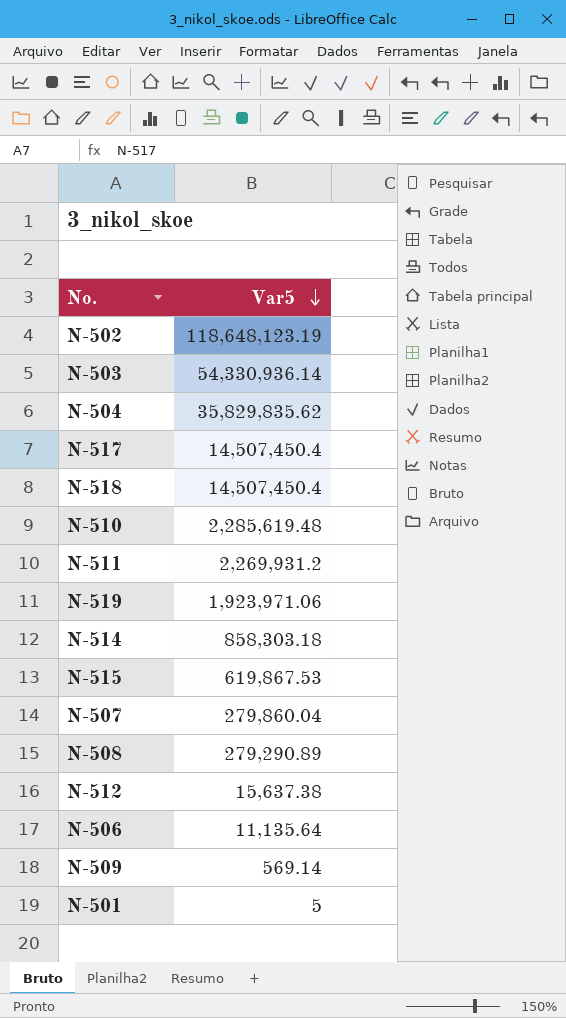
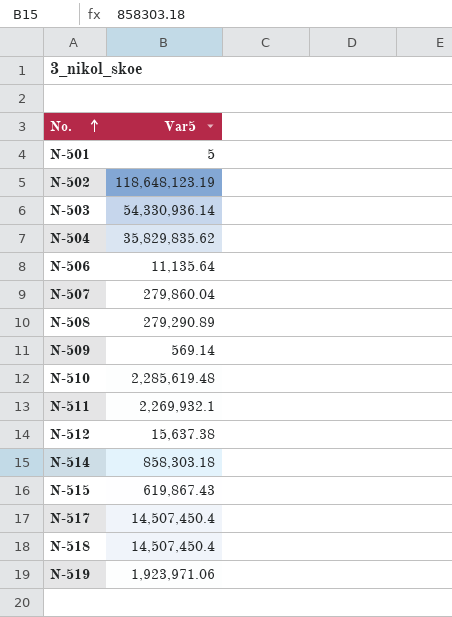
row order: Var5 descending -> No. ascending
N-511 | Var5: 2,269,931.2 -> 2,269,932.1
N-515 | Var5: 619,867.53 -> 619,867.43

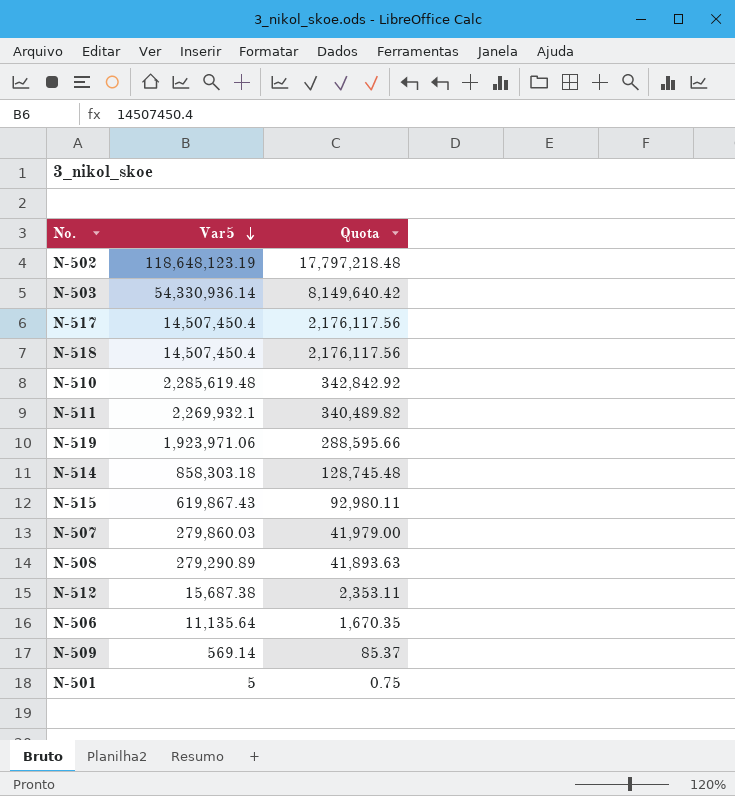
row order: No. ascending -> Var5 descending
column Quota | formula: none -> [Var5] * 0.15
row N-504: 35,829,835.62 -> none
N-507 | Var5: 279,860.04 -> 279,860.03
N-512 | Var5: 15,637.38 -> 15,687.38

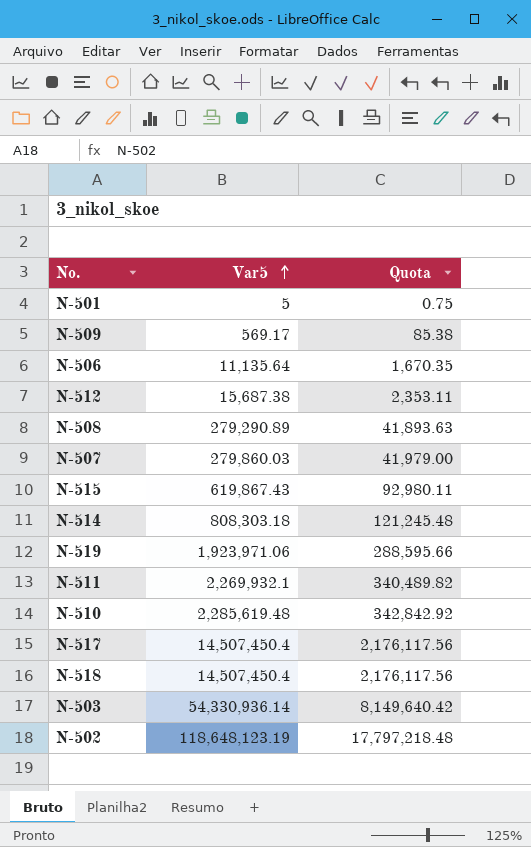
row order: Var5 descending -> Var5 ascending
N-509 | Var5: 569.14 -> 569.17
N-509 | Quota: 85.37 -> 85.38
N-514 | Var5: 858,303.18 -> 808,303.18
N-514 | Quota: 128,745.48 -> 121,245.48

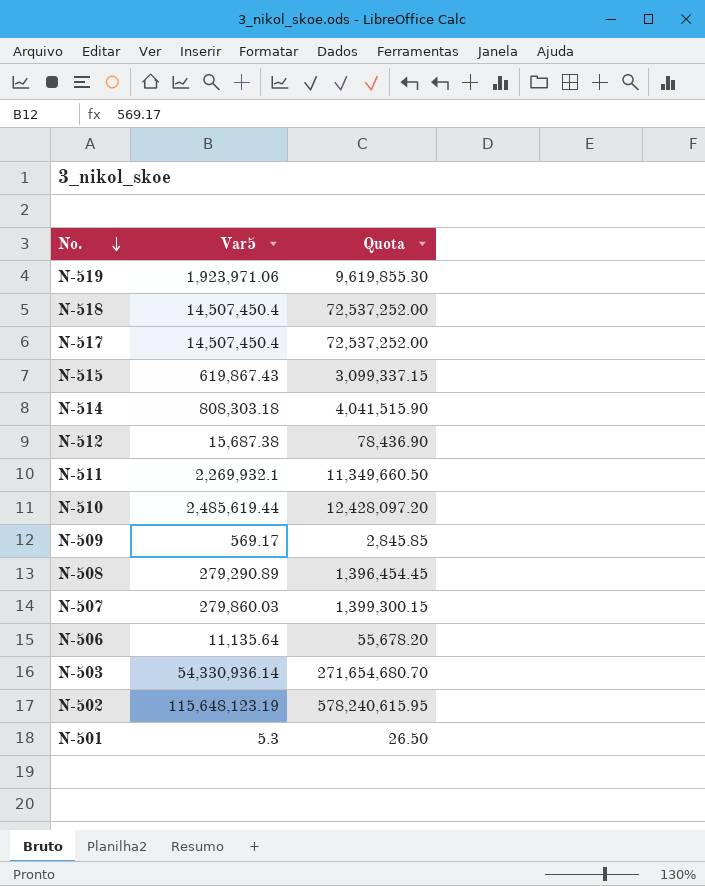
row order: Var5 ascending -> No. descending
column Quota | formula: [Var5] * 0.15 -> [Var5] * 5
N-510 | Var5: 2,285,619.48 -> 2,485,619.44
N-502 | Var5: 118,648,123.19 -> 115,648,123.19
N-501 | Var5: 5 -> 5.3

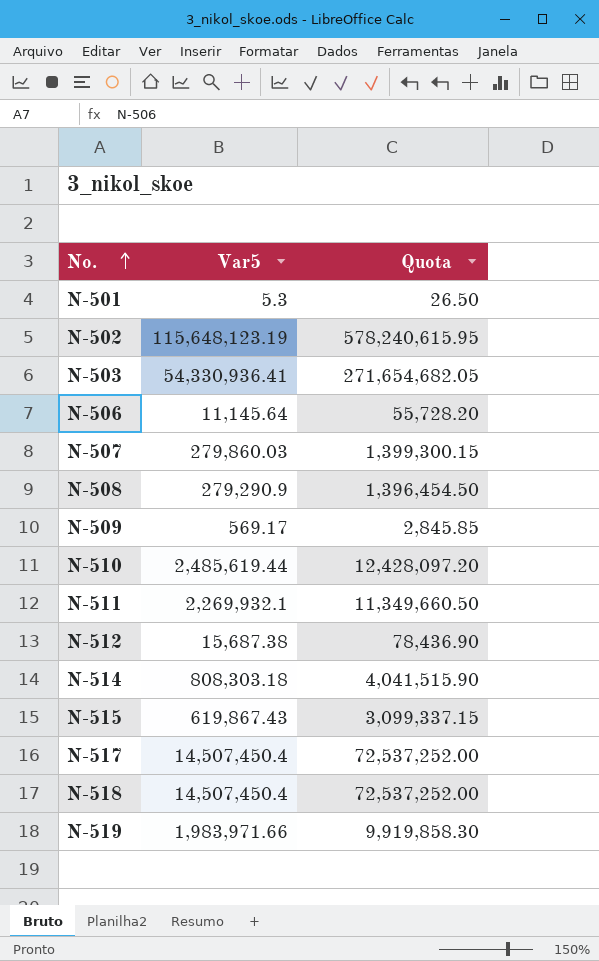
row order: No. descending -> No. ascending
N-503 | Var5: 54,330,936.14 -> 54,330,936.41
N-503 | Quota: 271,654,680.70 -> 271,654,682.05
N-506 | Var5: 11,135.64 -> 11,145.64
N-506 | Quota: 55,678.20 -> 55,728.20
N-508 | Var5: 279,290.89 -> 279,290.9
N-508 | Quota: 1,396,454.45 -> 1,396,454.50
N-519 | Var5: 1,923,971.06 -> 1,983,971.66
N-519 | Quota: 9,619,855.30 -> 9,919,858.30

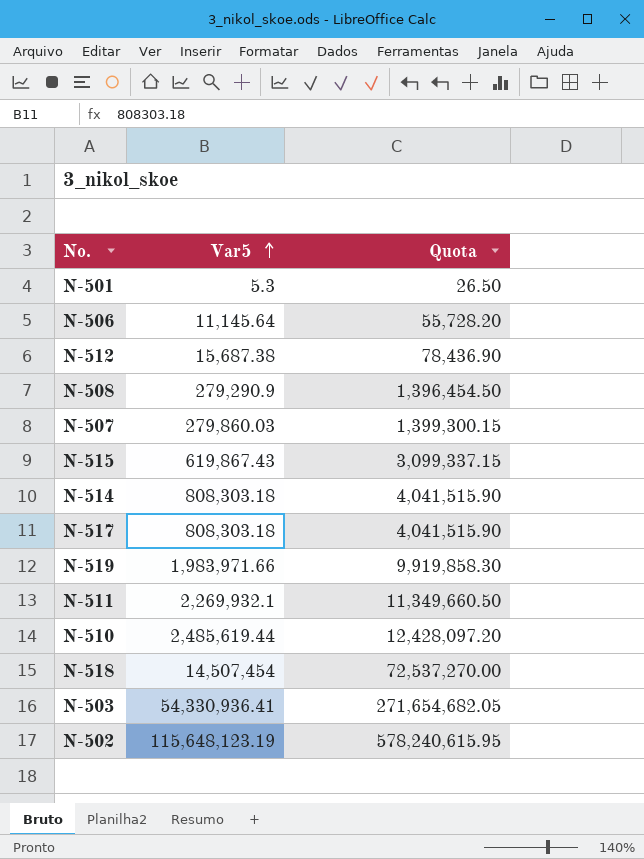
row order: No. ascending -> Var5 ascending
row N-509: 569.17 | 2,845.85 -> none
N-517 | Var5: 14,507,450.4 -> 808,303.18
N-517 | Quota: 72,537,252.00 -> 4,041,515.90
N-518 | Var5: 14,507,450.4 -> 14,507,454
N-518 | Quota: 72,537,252.00 -> 72,537,270.00

